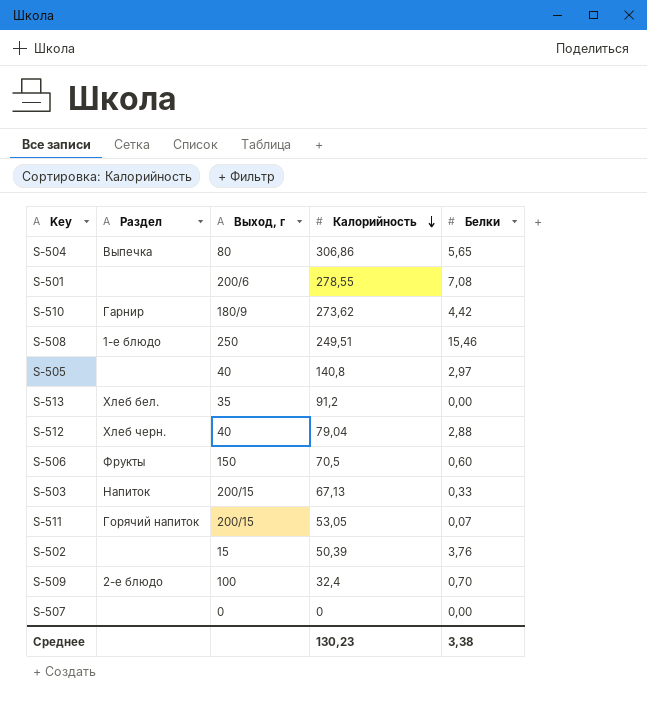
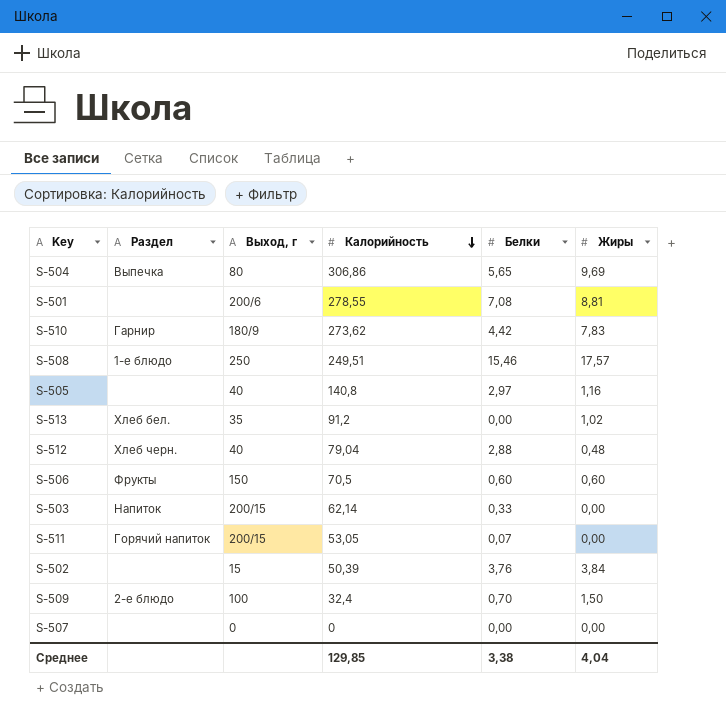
column Жиры | position: none -> 6
S-503 | Калорийность: 67,13 -> 62,14
Среднее | Калорийность: 130,23 -> 129,85

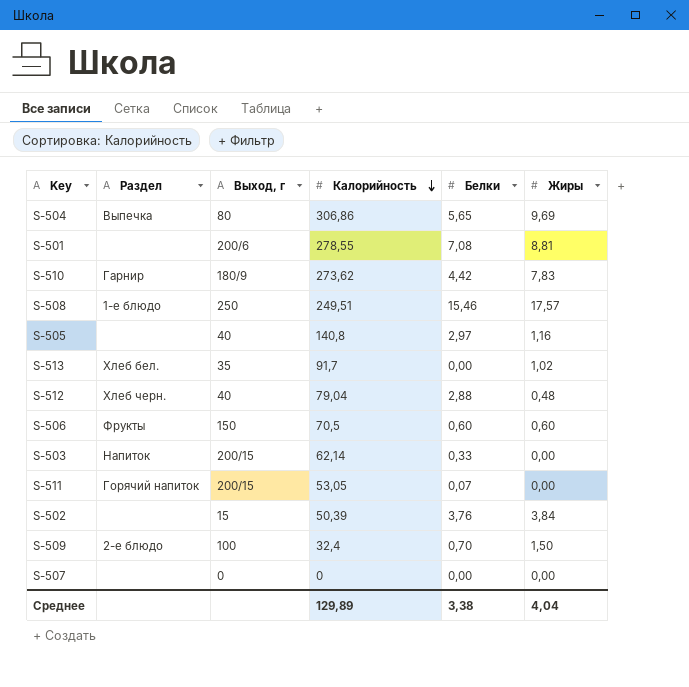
S-513 | Калорийность: 91,2 -> 91,7
Среднее | Калорийность: 129,85 -> 129,89

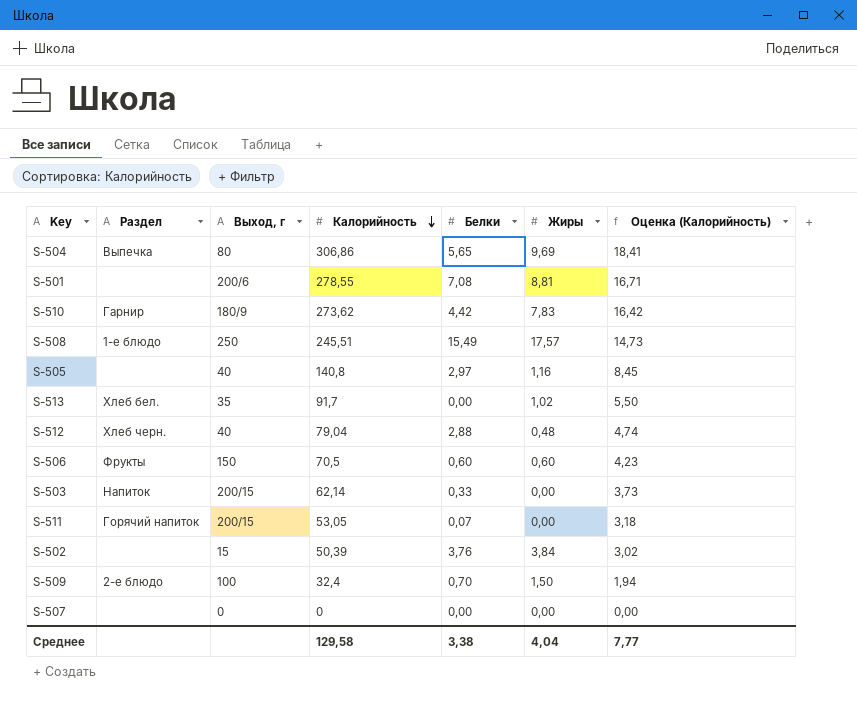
column Оценка (Калорийность) | formula: none -> [Калорийность] * 0,06
S-508 | Калорийность: 249,51 -> 245,51
S-508 | Белки: 15,46 -> 15,49
Среднее | Калорийность: 129,89 -> 129,58

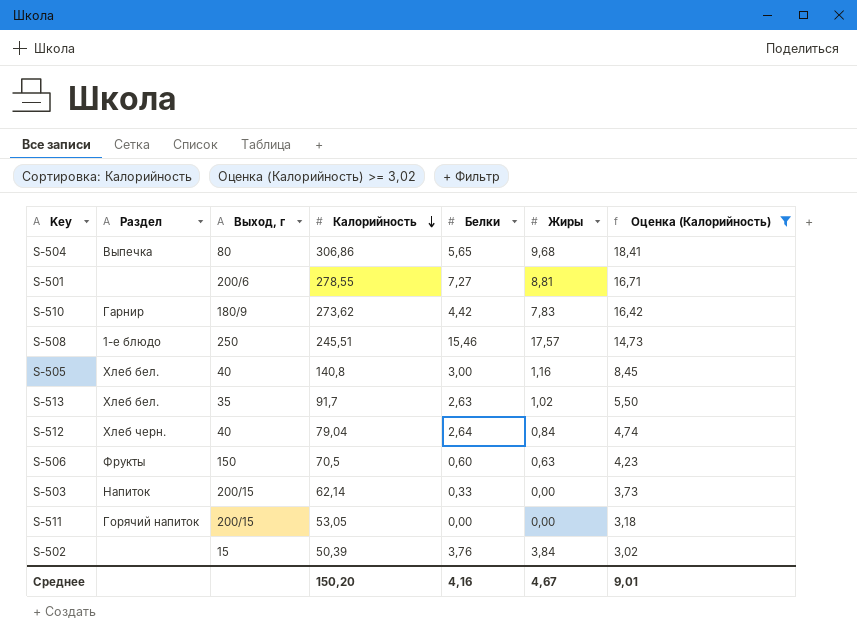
filter: none -> Оценка (Калорийность) >= 3,02
S-504 | Жиры: 9,69 -> 9,68
S-501 | Белки: 7,08 -> 7,27
S-508 | Белки: 15,49 -> 15,46
S-505 | Раздел: none -> Хлеб бел.
S-505 | Белки: 2,97 -> 3,00
S-513 | Белки: 0,00 -> 2,63
S-512 | Белки: 2,88 -> 2,64
S-512 | Жиры: 0,48 -> 0,84
S-506 | Жиры: 0,60 -> 0,63
S-511 | Белки: 0,07 -> 0,00
Среднее | Калорийность: 129,58 -> 150,20
Среднее | Белки: 3,38 -> 4,16
Среднее | Жиры: 4,04 -> 4,67
Среднее | Оценка (Калорийность): 7,77 -> 9,01

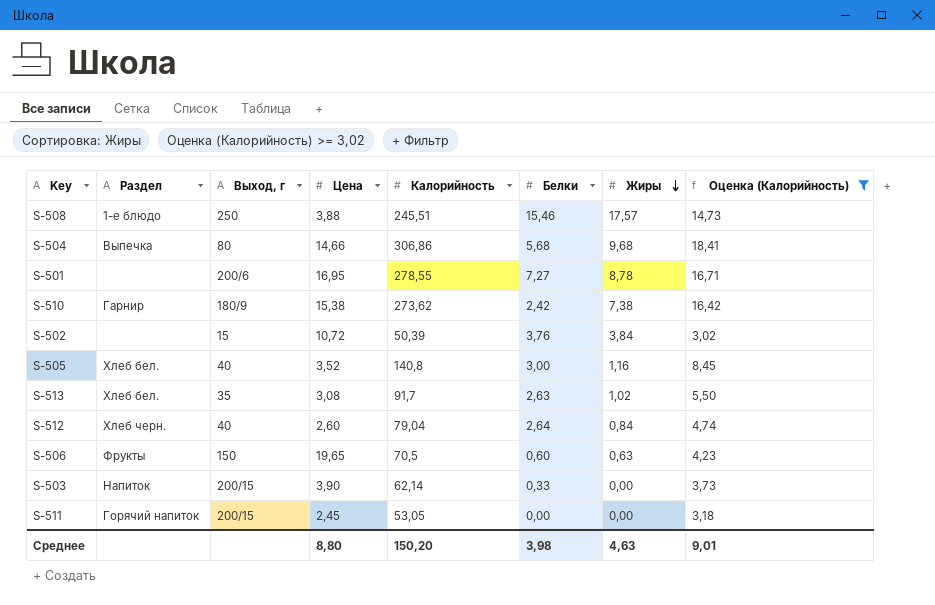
row order: Калорийность descending -> Жиры descending
column Цена | position: none -> 4
S-504 | Белки: 5,65 -> 5,68
S-501 | Жиры: 8,81 -> 8,78
S-510 | Белки: 4,42 -> 2,42
S-510 | Жиры: 7,83 -> 7,38
Среднее | Белки: 4,16 -> 3,98
Среднее | Жиры: 4,67 -> 4,63

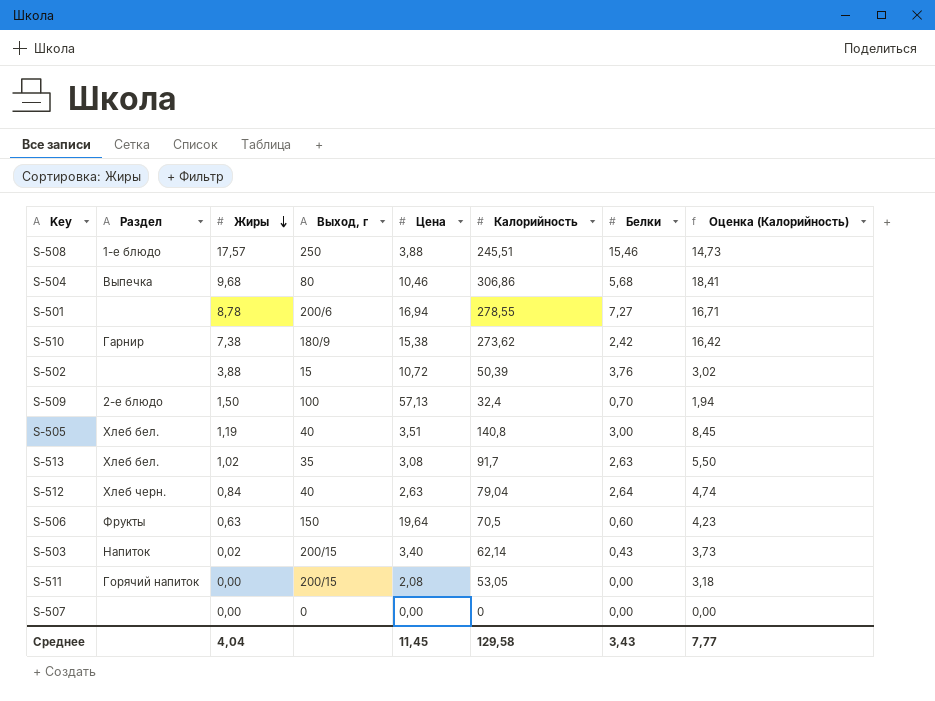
filter: Оценка (Калорийность) >= 3,02 -> none
column Жиры | position: 7 -> 3
S-504 | Цена: 14,66 -> 10,46
S-501 | Цена: 16,95 -> 16,94
S-502 | Жиры: 3,84 -> 3,88
S-505 | Жиры: 1,16 -> 1,19
S-505 | Цена: 3,52 -> 3,51
S-512 | Цена: 2,60 -> 2,63
S-506 | Цена: 19,65 -> 19,64
S-503 | Жиры: 0,00 -> 0,02
S-503 | Цена: 3,90 -> 3,40
S-503 | Белки: 0,33 -> 0,43
S-511 | Цена: 2,45 -> 2,08
Среднее | Жиры: 4,63 -> 4,04
Среднее | Цена: 8,80 -> 11,45
Среднее | Калорийность: 150,20 -> 129,58
Среднее | Белки: 3,98 -> 3,43
Среднее | Оценка (Калорийность): 9,01 -> 7,77

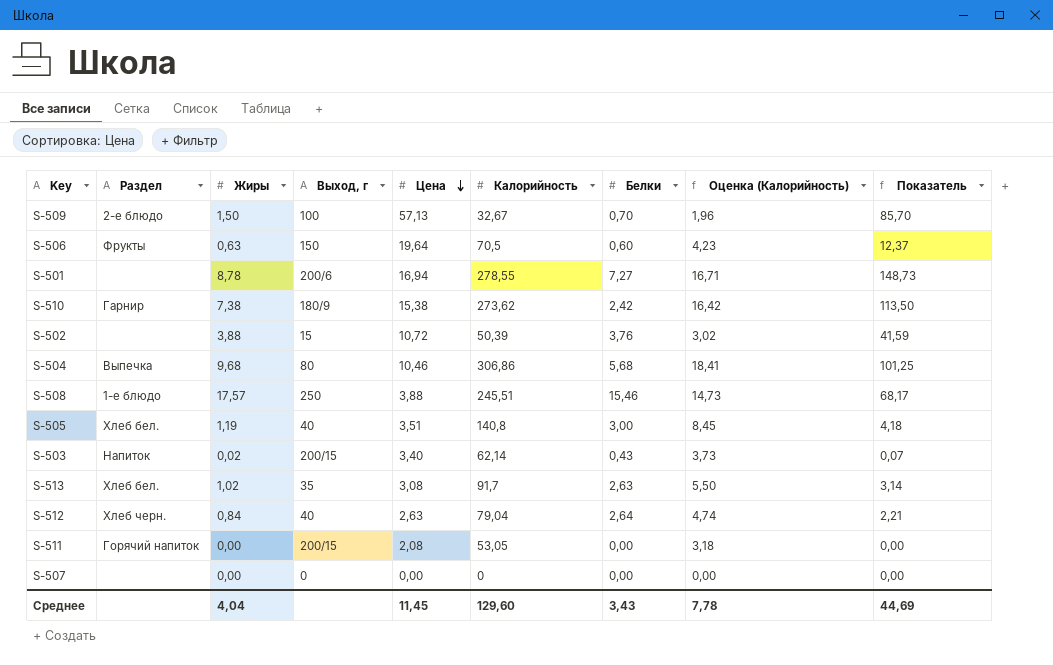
row order: Жиры descending -> Цена descending
column Показатель | formula: none -> [Жиры] * [Цена]
S-509 | Калорийность: 32,4 -> 32,67
S-509 | Оценка (Калорийность): 1,94 -> 1,96
Среднее | Калорийность: 129,58 -> 129,60
Среднее | Оценка (Калорийность): 7,77 -> 7,78

